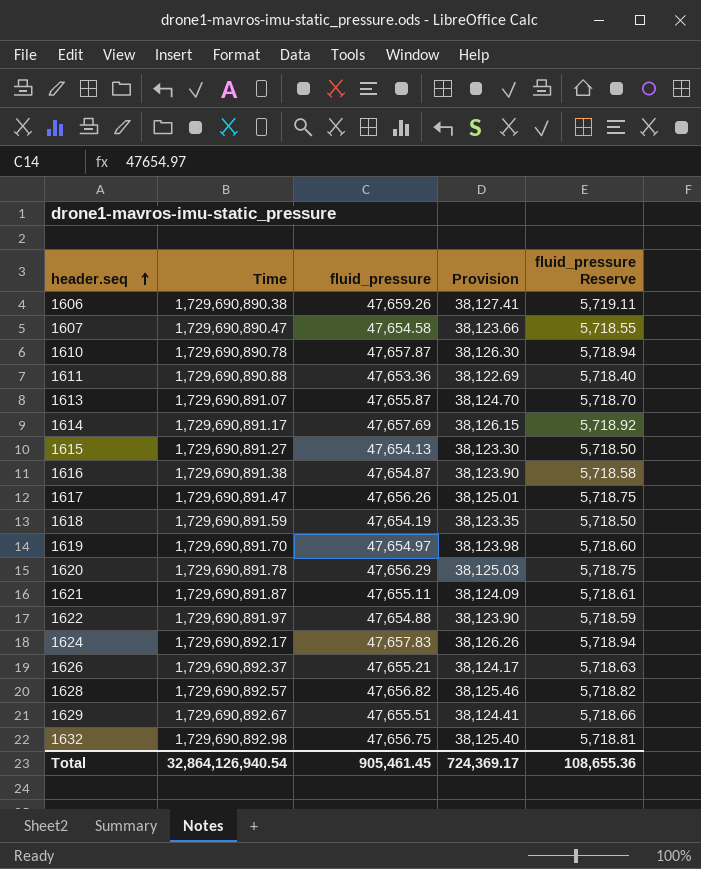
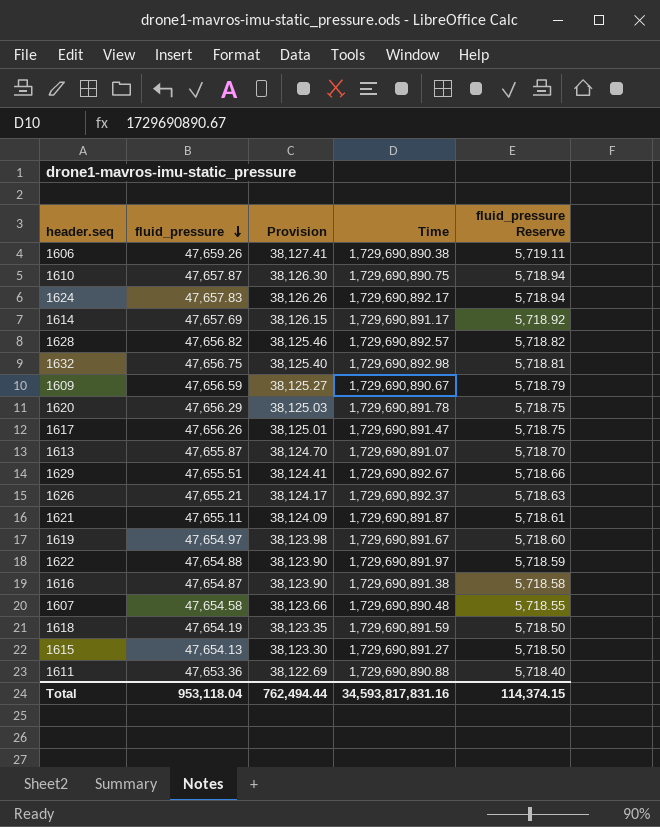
row order: header.seq ascending -> fluid_pressure descending
column Time | position: 2 -> 4
1610 | Time: 1,729,690,890.78 -> 1,729,690,890.75
row 1609: none -> 47,656.59 | 38,125.27 | 1,729,690,890.67 | 5,718.79
1619 | Time: 1,729,690,891.70 -> 1,729,690,891.67
1607 | Time: 1,729,690,890.47 -> 1,729,690,890.48
Total | fluid_pressure: 905,461.45 -> 953,118.04
Total | Provision: 724,369.17 -> 762,494.44
Total | Time: 32,864,126,940.54 -> 34,593,817,831.16
Total | fluid_pressure Reserve: 108,655.36 -> 114,374.15

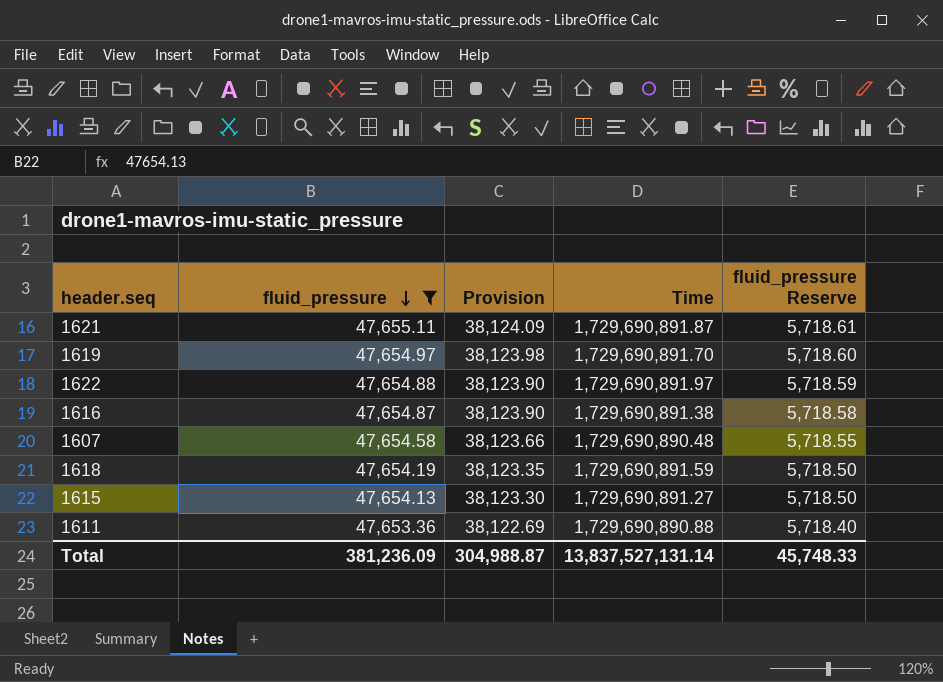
filter: none -> fluid_pressure <= 47,655.11
1619 | Time: 1,729,690,891.67 -> 1,729,690,891.70
Total | fluid_pressure: 953,118.04 -> 381,236.09
Total | Provision: 762,494.44 -> 304,988.87
Total | Time: 34,593,817,831.16 -> 13,837,527,131.14
Total | fluid_pressure Reserve: 114,374.15 -> 45,748.33

